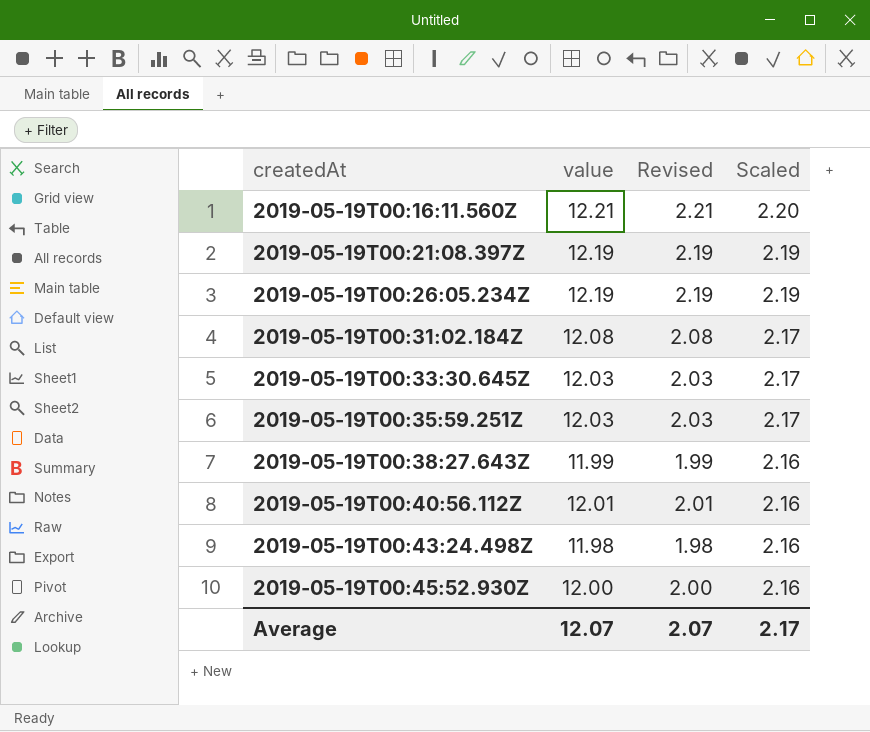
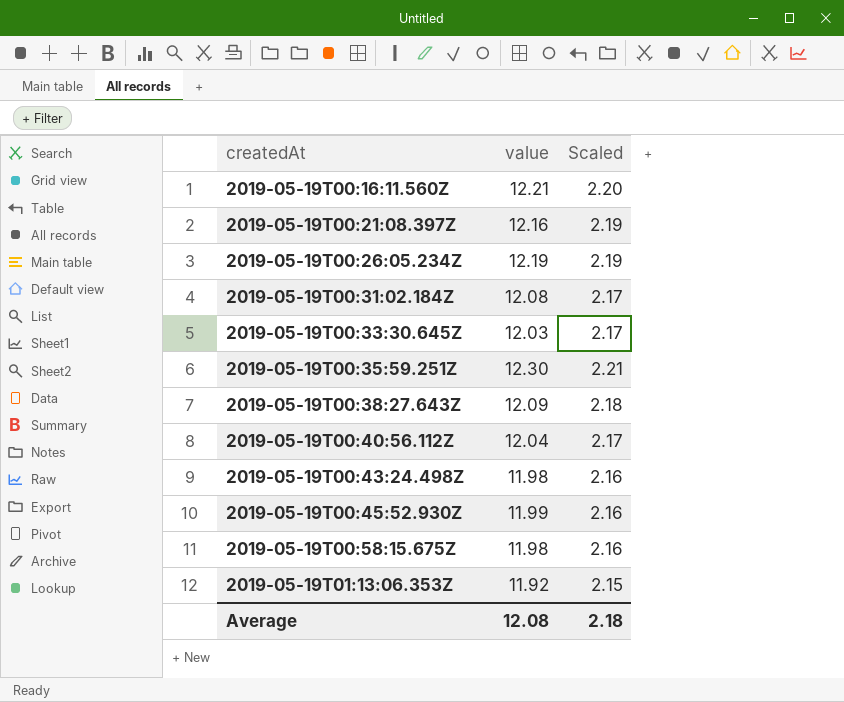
column Revised | formula: [value] - 10 -> none
2019-05-19T00:21:08.397Z | value: 12.19 -> 12.16
2019-05-19T00:35:59.251Z | value: 12.03 -> 12.30
2019-05-19T00:35:59.251Z | Scaled: 2.17 -> 2.21
2019-05-19T00:38:27.643Z | value: 11.99 -> 12.09
2019-05-19T00:38:27.643Z | Scaled: 2.16 -> 2.18
2019-05-19T00:40:56.112Z | value: 12.01 -> 12.04
2019-05-19T00:40:56.112Z | Scaled: 2.16 -> 2.17
2019-05-19T00:45:52.930Z | value: 12.00 -> 11.99
row 2019-05-19T00:58:15.675Z: none -> 11.98 | 2.16
row 2019-05-19T01:13:06.353Z: none -> 11.92 | 2.15
Average | value: 12.07 -> 12.08
Average | Scaled: 2.17 -> 2.18

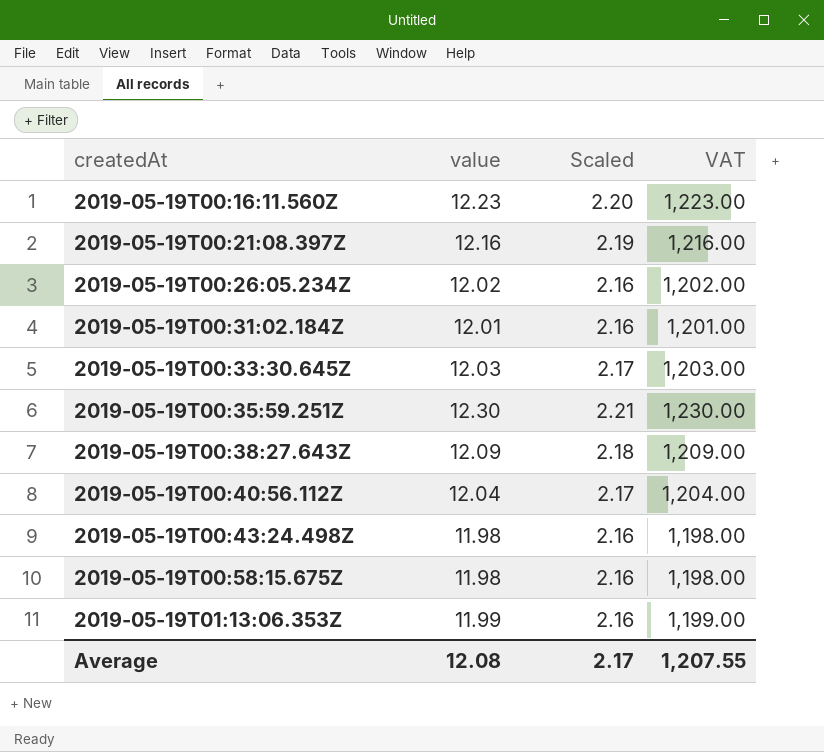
column VAT | formula: none -> [value] * 100
row 2019-05-19T00:45:52.930Z: 11.99 | 2.16 -> none
2019-05-19T00:16:11.560Z | value: 12.21 -> 12.23
2019-05-19T00:26:05.234Z | value: 12.19 -> 12.02
2019-05-19T00:26:05.234Z | Scaled: 2.19 -> 2.16
2019-05-19T00:31:02.184Z | value: 12.08 -> 12.01
2019-05-19T00:31:02.184Z | Scaled: 2.17 -> 2.16
2019-05-19T01:13:06.353Z | value: 11.92 -> 11.99
2019-05-19T01:13:06.353Z | Scaled: 2.15 -> 2.16
Average | Scaled: 2.18 -> 2.17

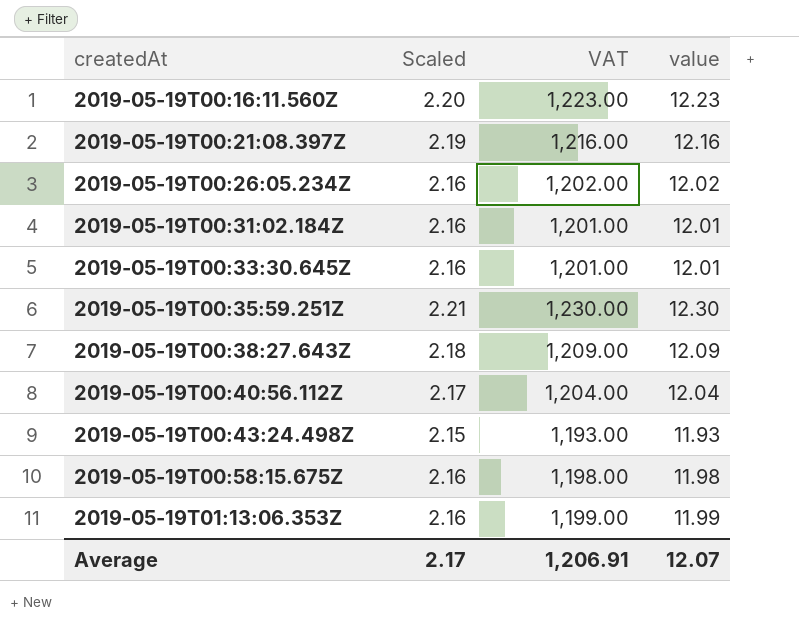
column value | position: 2 -> 4
2019-05-19T00:33:30.645Z | Scaled: 2.17 -> 2.16
2019-05-19T00:33:30.645Z | VAT: 1,203.00 -> 1,201.00
2019-05-19T00:33:30.645Z | value: 12.03 -> 12.01
2019-05-19T00:43:24.498Z | Scaled: 2.16 -> 2.15
2019-05-19T00:43:24.498Z | VAT: 1,198.00 -> 1,193.00
2019-05-19T00:43:24.498Z | value: 11.98 -> 11.93
Average | VAT: 1,207.55 -> 1,206.91
Average | value: 12.08 -> 12.07

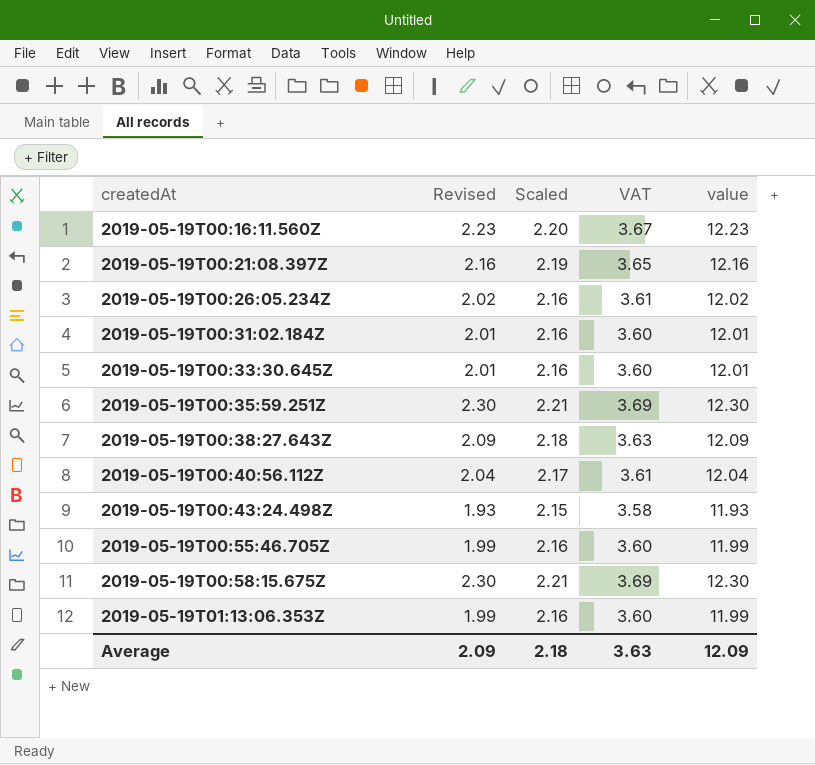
column Revised | formula: none -> [value] - 10
column VAT | formula: [value] * 100 -> [value] * 0.3
row 2019-05-19T00:55:46.705Z: none -> 1.99 | 2.16 | 3.60 | 11.99
2019-05-19T00:58:15.675Z | Scaled: 2.16 -> 2.21
2019-05-19T00:58:15.675Z | value: 11.98 -> 12.30
Average | Scaled: 2.17 -> 2.18
Average | VAT: 1,206.91 -> 3.63
Average | value: 12.07 -> 12.09

